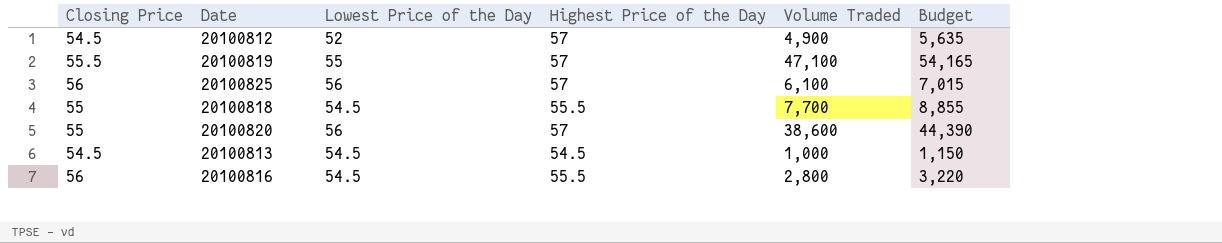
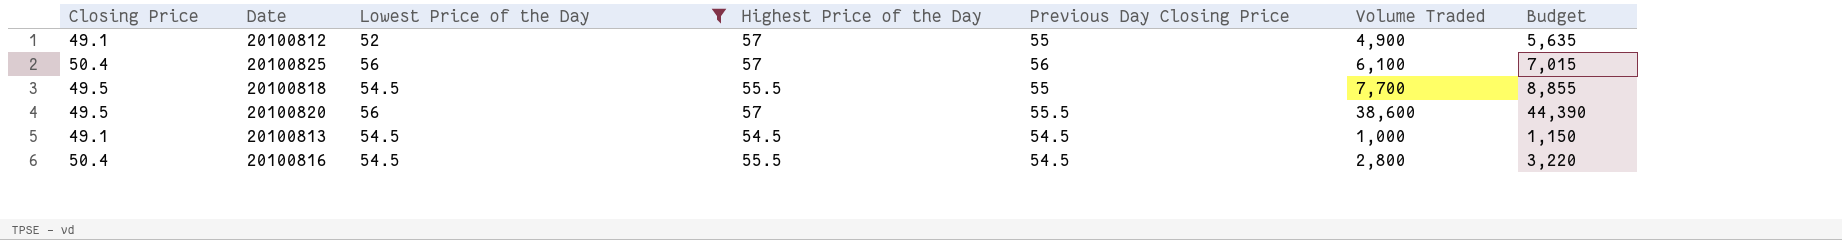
filter: none -> Lowest Price of the Day != 55
column Previous Day Closing Price | position: none -> 5
20100812 | Closing Price: 54.5 -> 49.1
20100825 | Closing Price: 56 -> 50.4
20100818 | Closing Price: 55 -> 49.5
20100820 | Closing Price: 55 -> 49.5
20100813 | Closing Price: 54.5 -> 49.1
20100816 | Closing Price: 56 -> 50.4

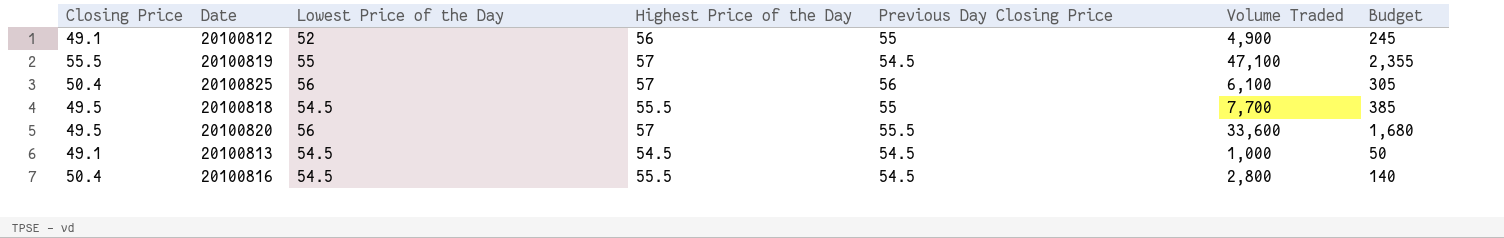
filter: Lowest Price of the Day != 55 -> none
column Budget | formula: [Volume Traded] * 1.15 -> [Volume Traded] * 0.05
20100812 | Highest Price of the Day: 57 -> 56
20100820 | Volume Traded: 38,600 -> 33,600

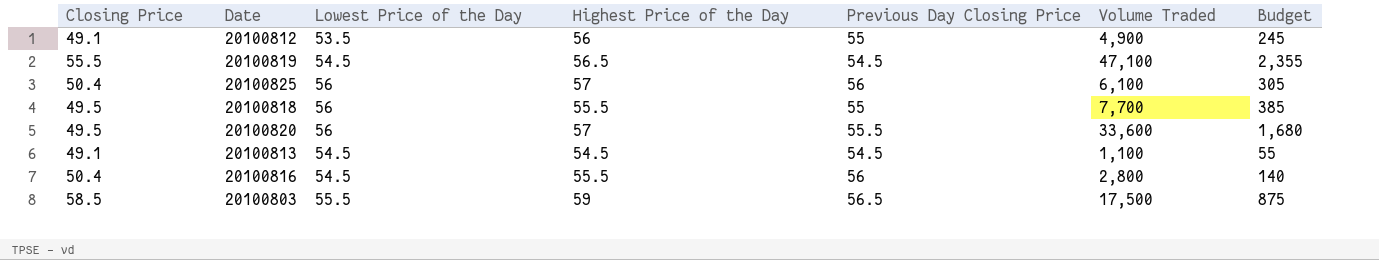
20100812 | Lowest Price of the Day: 52 -> 53.5
20100819 | Lowest Price of the Day: 55 -> 54.5
20100819 | Highest Price of the Day: 57 -> 56.5
20100818 | Lowest Price of the Day: 54.5 -> 56
20100813 | Volume Traded: 1,000 -> 1,100
20100813 | Budget: 50 -> 55
20100816 | Previous Day Closing Price: 54.5 -> 56
row 20100803: none -> 58.5 | 55.5 | 59 | 56.5 | 17,500 | 875

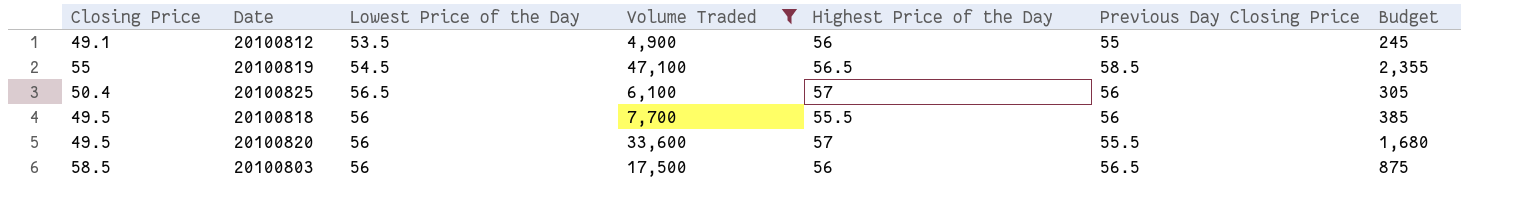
filter: none -> Volume Traded >= 4,900
column Volume Traded | position: 6 -> 4
20100819 | Closing Price: 55.5 -> 55
20100819 | Previous Day Closing Price: 54.5 -> 58.5
20100825 | Lowest Price of the Day: 56 -> 56.5
20100818 | Previous Day Closing Price: 55 -> 56
20100803 | Lowest Price of the Day: 55.5 -> 56
20100803 | Highest Price of the Day: 59 -> 56

